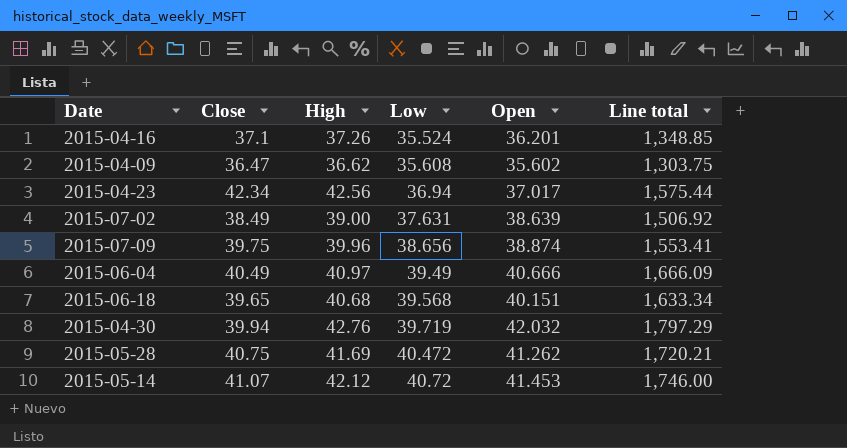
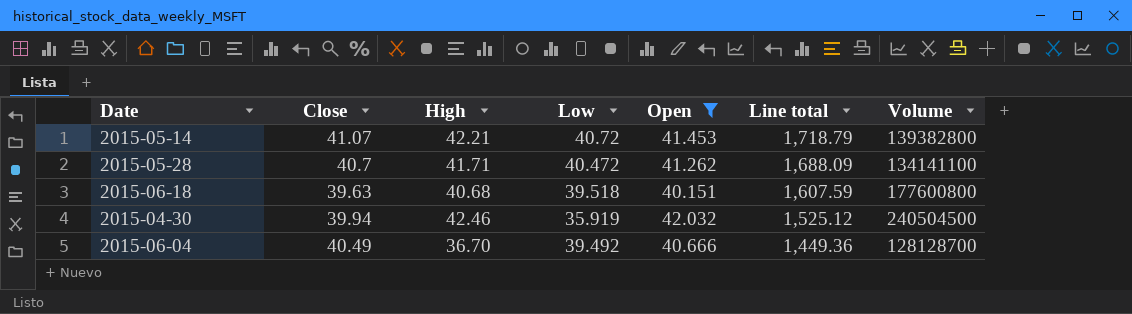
filter: none -> Open >= 40.151
row order: Low ascending -> Line total descending
column Line total | formula: [High] * [Open] -> [High] * [Low]
column Volume | position: none -> 7
2015-05-14 | High: 42.12 -> 42.21
2015-05-28 | Close: 40.75 -> 40.7
2015-05-28 | High: 41.69 -> 41.71
2015-06-18 | Close: 39.65 -> 39.63
2015-06-18 | Low: 39.568 -> 39.518
2015-04-30 | High: 42.76 -> 42.46
2015-04-30 | Low: 39.719 -> 35.919
2015-06-04 | High: 40.97 -> 36.70
2015-06-04 | Low: 39.49 -> 39.492

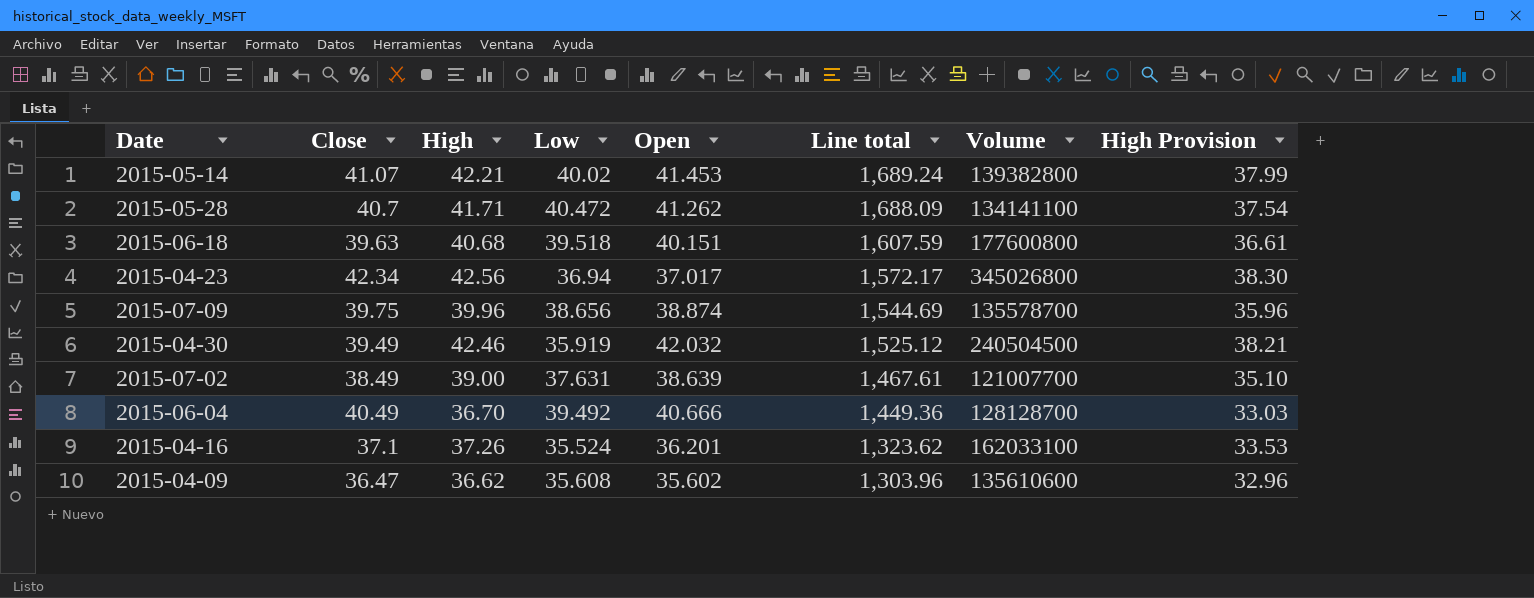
filter: Open >= 40.151 -> none
column High Provision | formula: none -> [High] * 0.9
2015-05-14 | Low: 40.72 -> 40.02
2015-05-14 | Line total: 1,718.79 -> 1,689.24
2015-04-30 | Close: 39.94 -> 39.49

